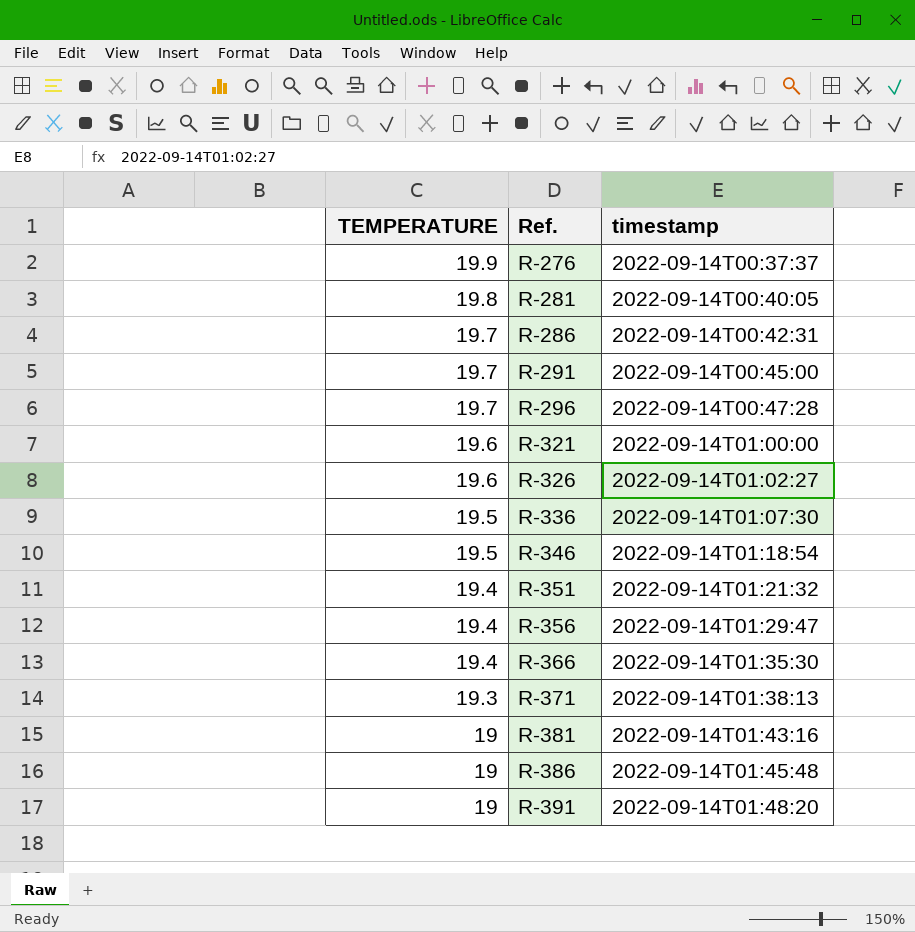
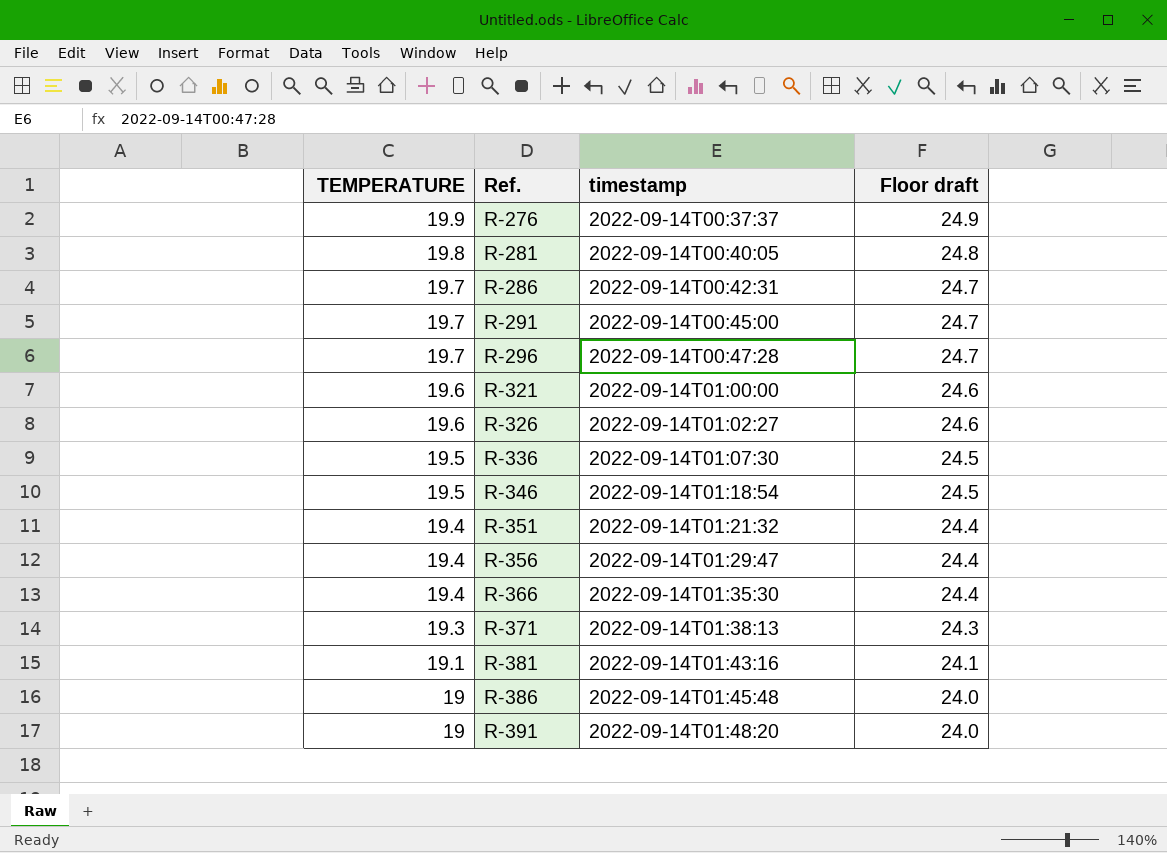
column Floor draft | formula: none -> [TEMPERATURE] + 5
R-381 | TEMPERATURE: 19 -> 19.1

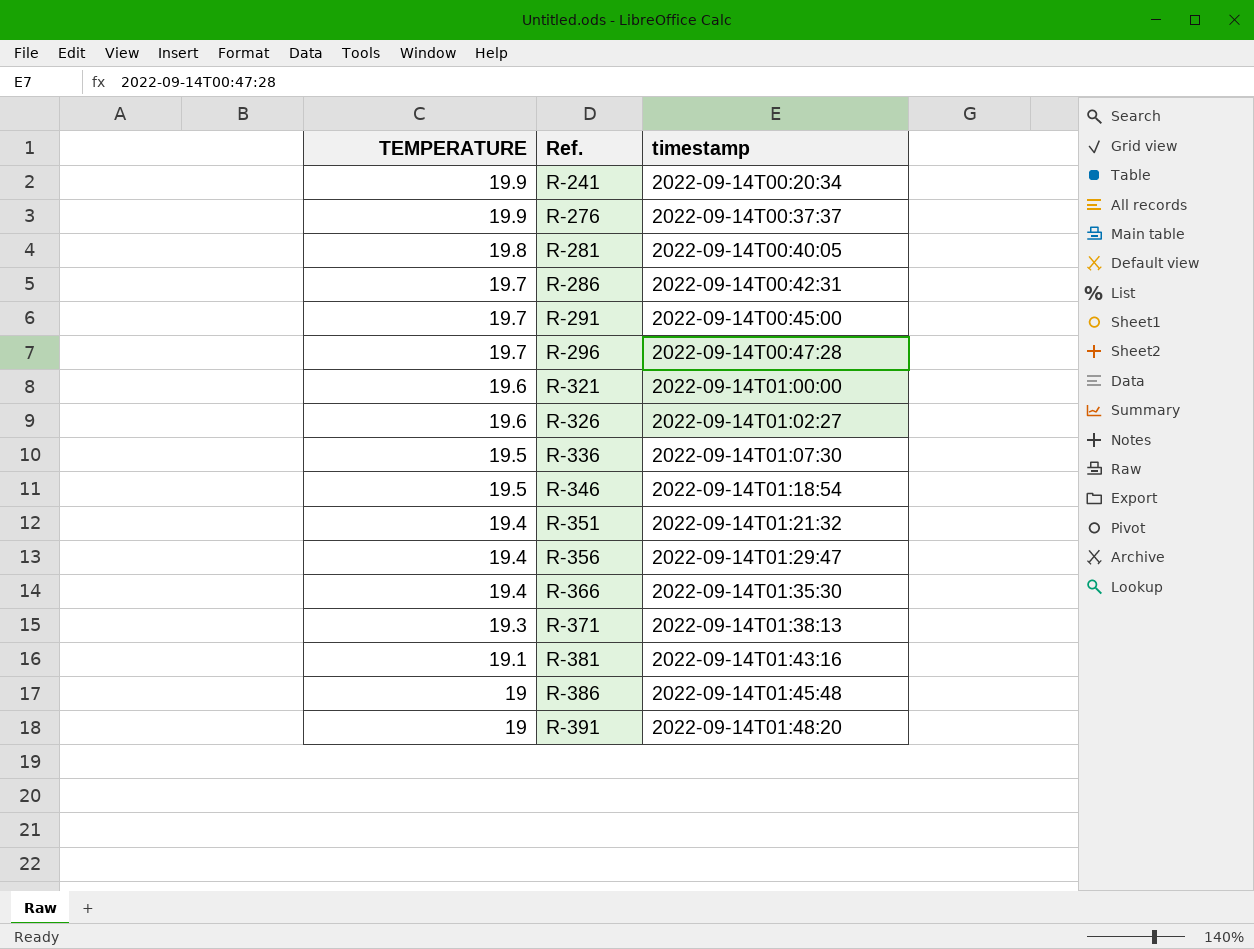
column Floor draft | formula: [TEMPERATURE] + 5 -> none
row R-241: none -> 19.9 | 2022-09-14T00:20:34

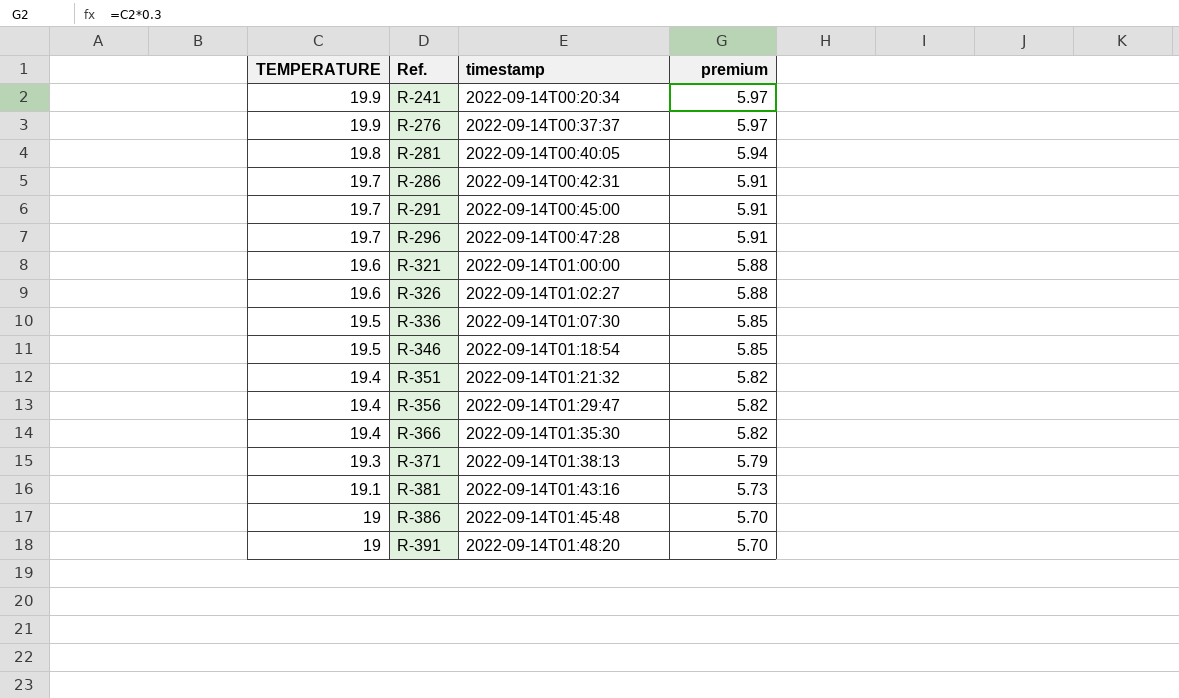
column premium | formula: none -> [TEMPERATURE] * 0.3

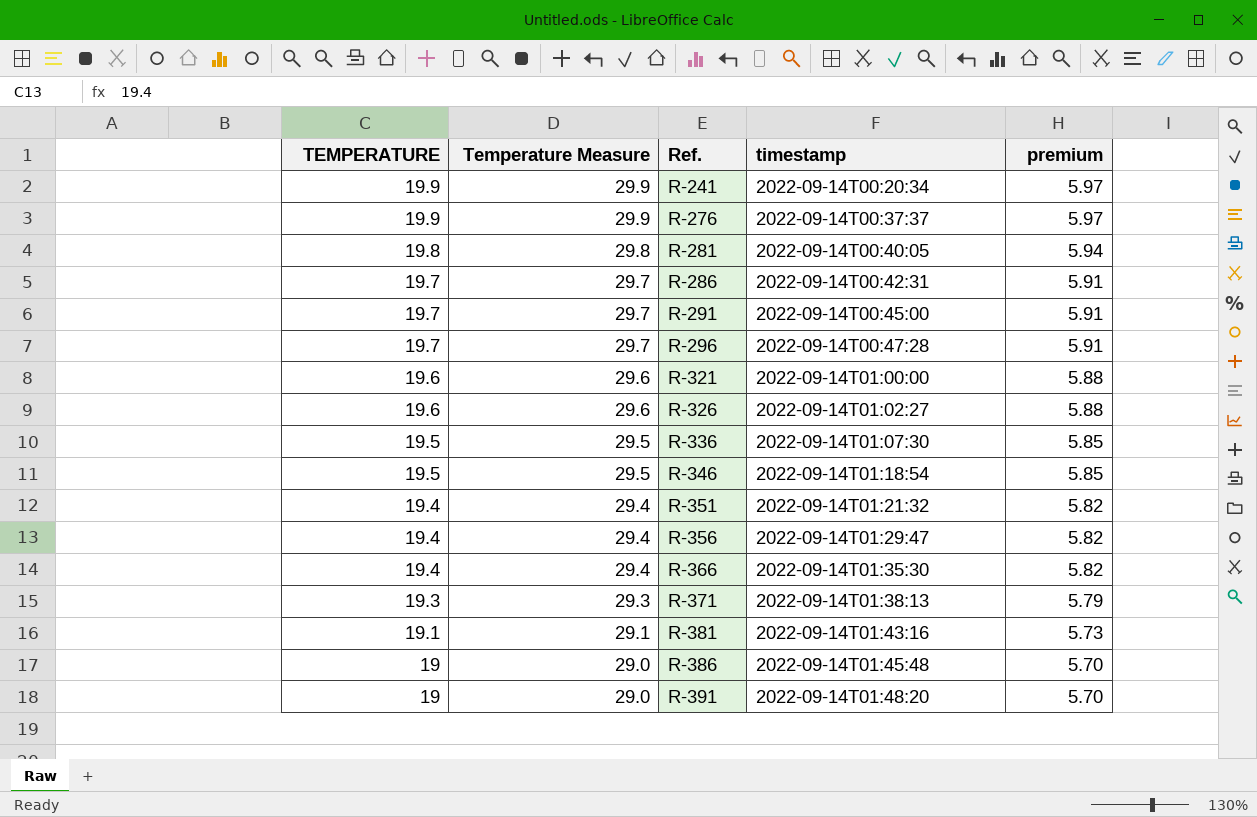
column Temperature Measure | formula: none -> [TEMPERATURE] + 10

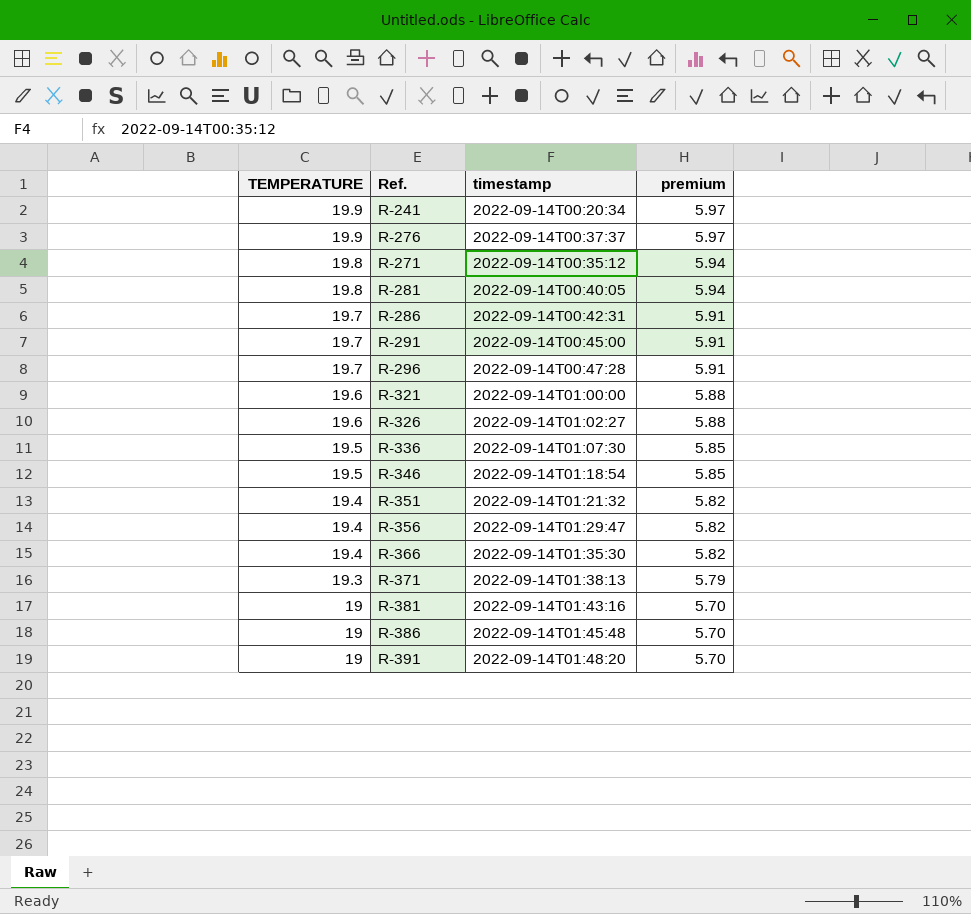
column Temperature Measure | formula: [TEMPERATURE] + 10 -> none
row R-271: none -> 19.8 | 2022-09-14T00:35:12 | 5.94
R-381 | TEMPERATURE: 19.1 -> 19
R-381 | premium: 5.73 -> 5.70

